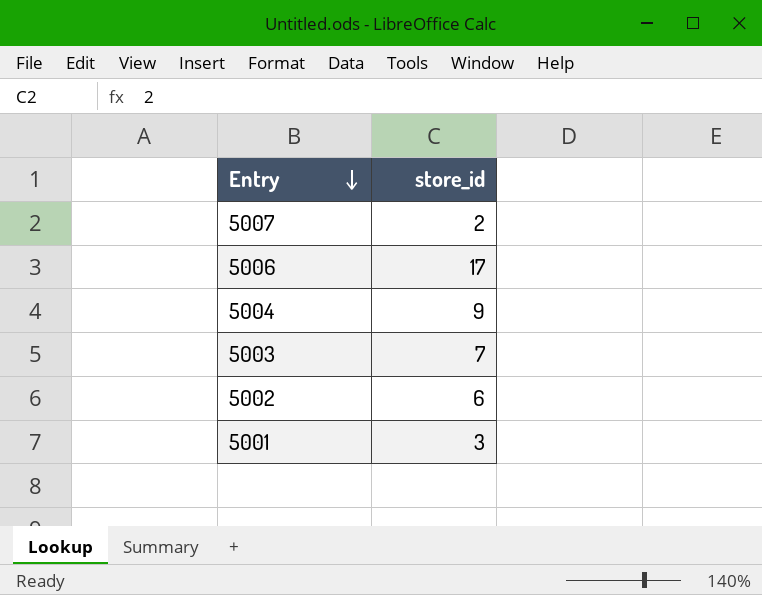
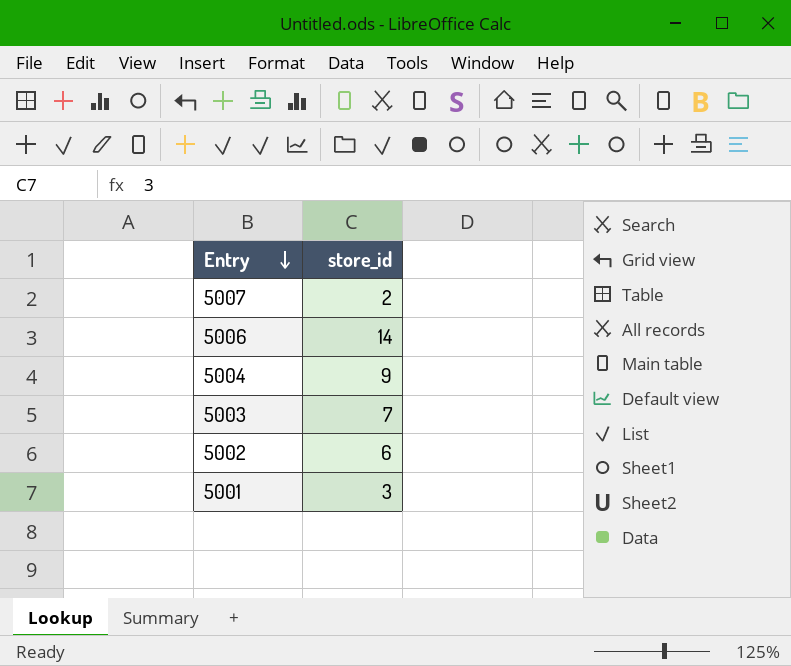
5006 | store_id: 17 -> 14

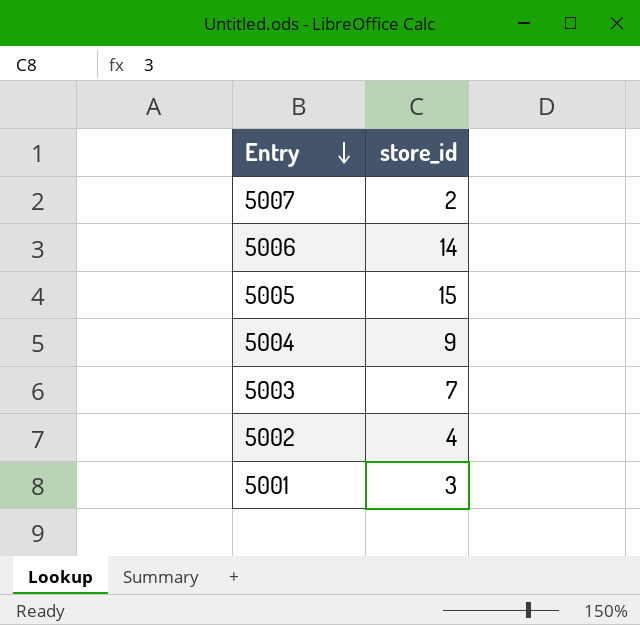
row 5005: none -> 15
5002 | store_id: 6 -> 4

